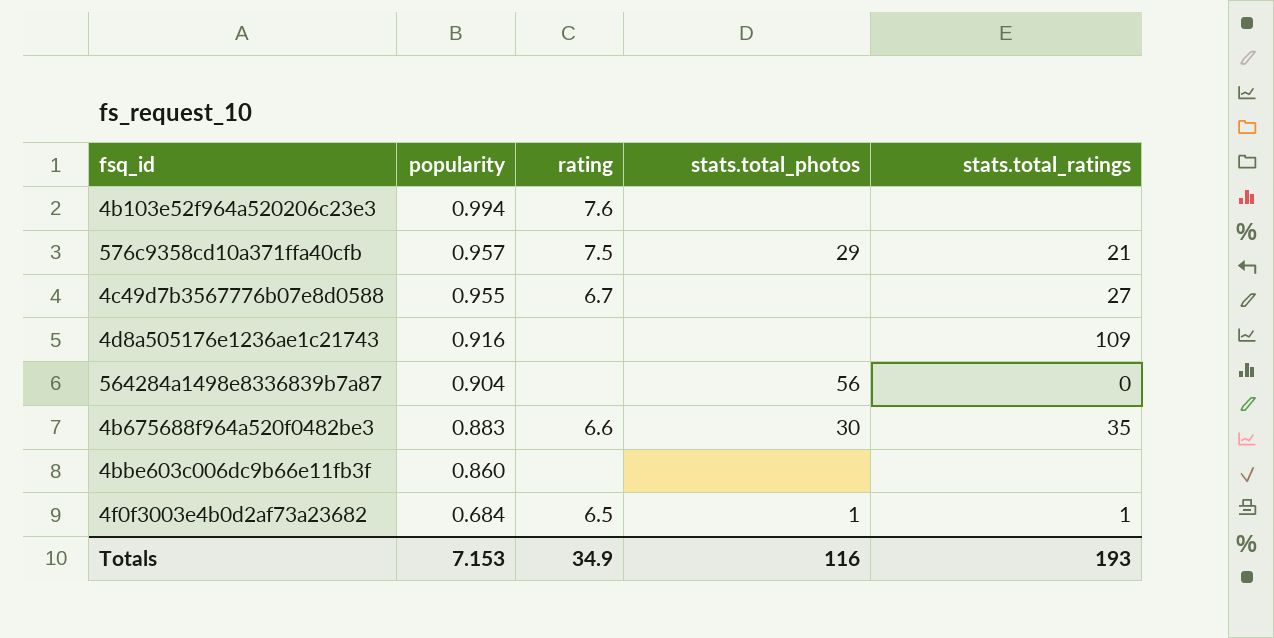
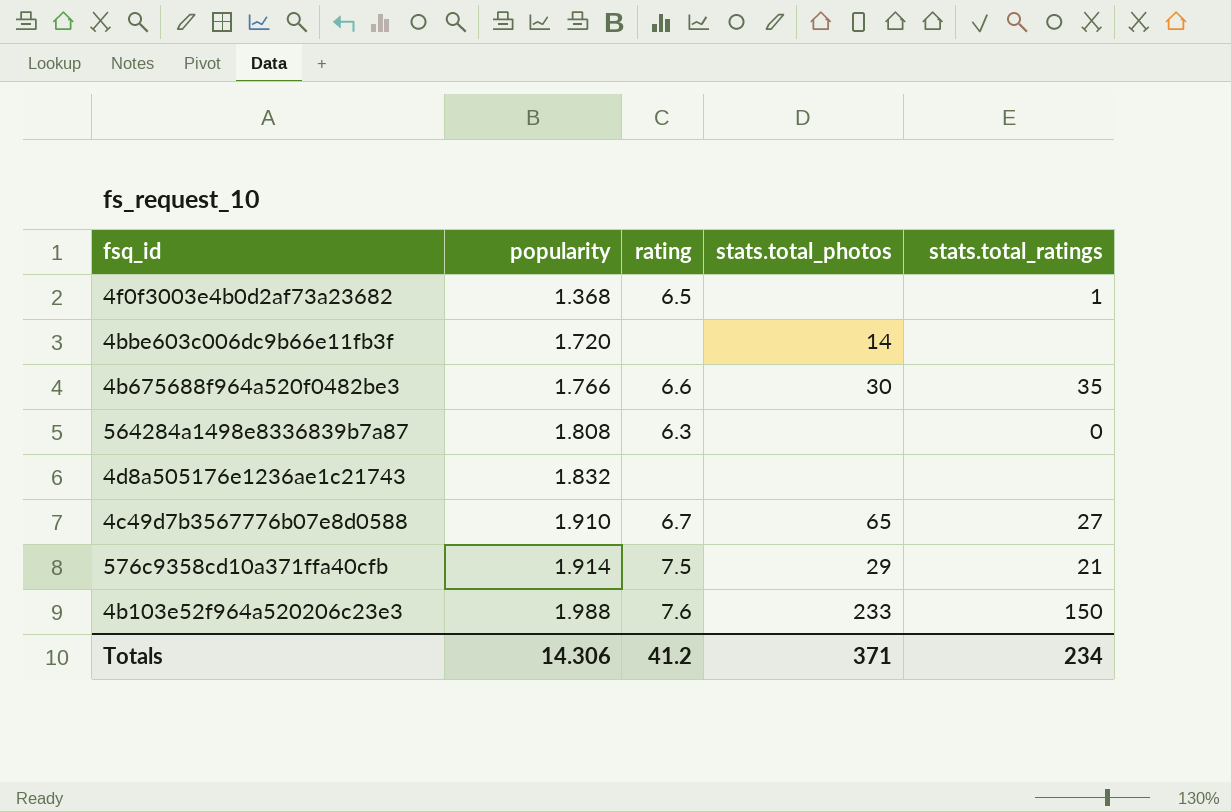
row order: popularity descending -> popularity ascending
4f0f3003e4b0d2af73a23682 | popularity: 0.684 -> 1.368
4f0f3003e4b0d2af73a23682 | stats.total_photos: 1 -> none
4bbe603c006dc9b66e11fb3f | popularity: 0.860 -> 1.720
4bbe603c006dc9b66e11fb3f | stats.total_photos: none -> 14
4b675688f964a520f0482be3 | popularity: 0.883 -> 1.766
564284a1498e8336839b7a87 | popularity: 0.904 -> 1.808
564284a1498e8336839b7a87 | rating: none -> 6.3
564284a1498e8336839b7a87 | stats.total_photos: 56 -> none
4d8a505176e1236ae1c21743 | popularity: 0.916 -> 1.832
4d8a505176e1236ae1c21743 | stats.total_ratings: 109 -> none
4c49d7b3567776b07e8d0588 | popularity: 0.955 -> 1.910
4c49d7b3567776b07e8d0588 | stats.total_photos: none -> 65
576c9358cd10a371ffa40cfb | popularity: 0.957 -> 1.914
4b103e52f964a520206c23e3 | popularity: 0.994 -> 1.988
4b103e52f964a520206c23e3 | stats.total_photos: none -> 233
4b103e52f964a520206c23e3 | stats.total_ratings: none -> 150
Totals | popularity: 7.153 -> 14.306
Totals | rating: 34.9 -> 41.2
Totals | stats.total_photos: 116 -> 371
Totals | stats.total_ratings: 193 -> 234

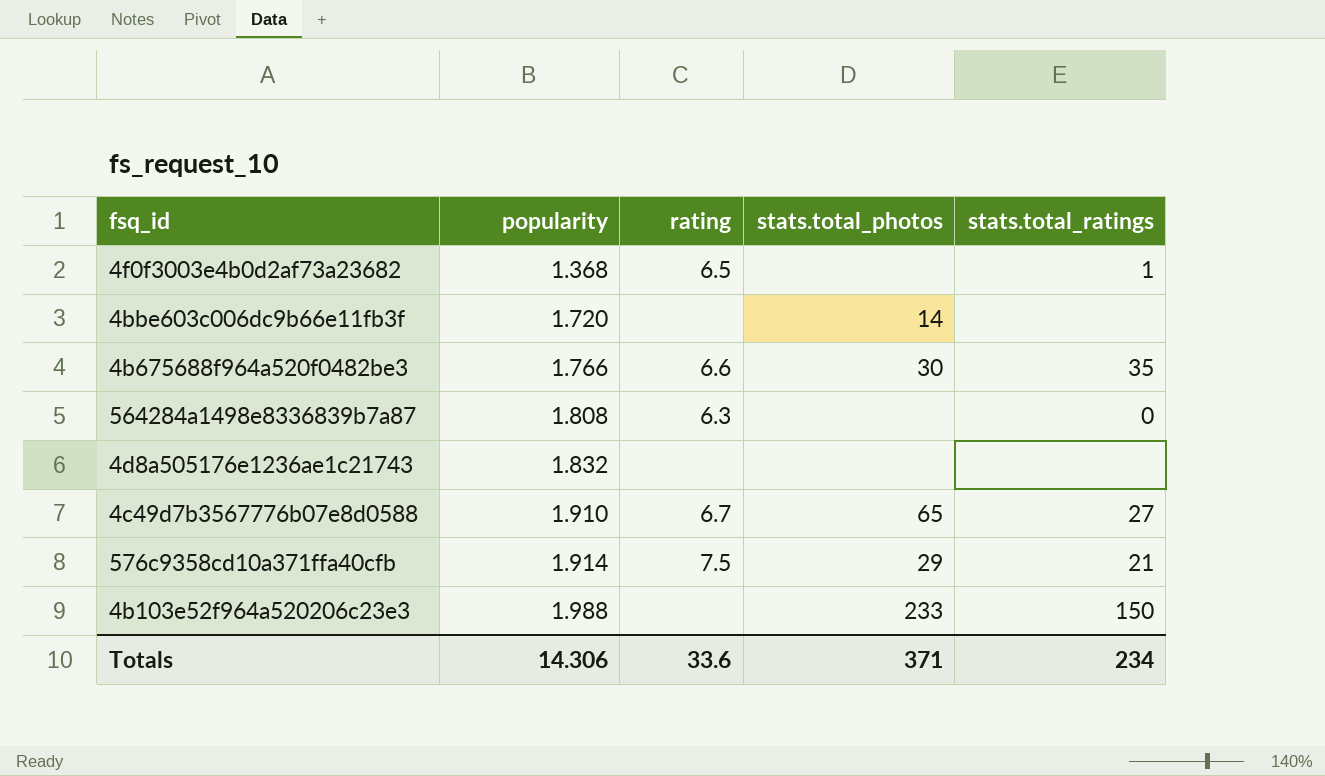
4b103e52f964a520206c23e3 | rating: 7.6 -> none
Totals | rating: 41.2 -> 33.6

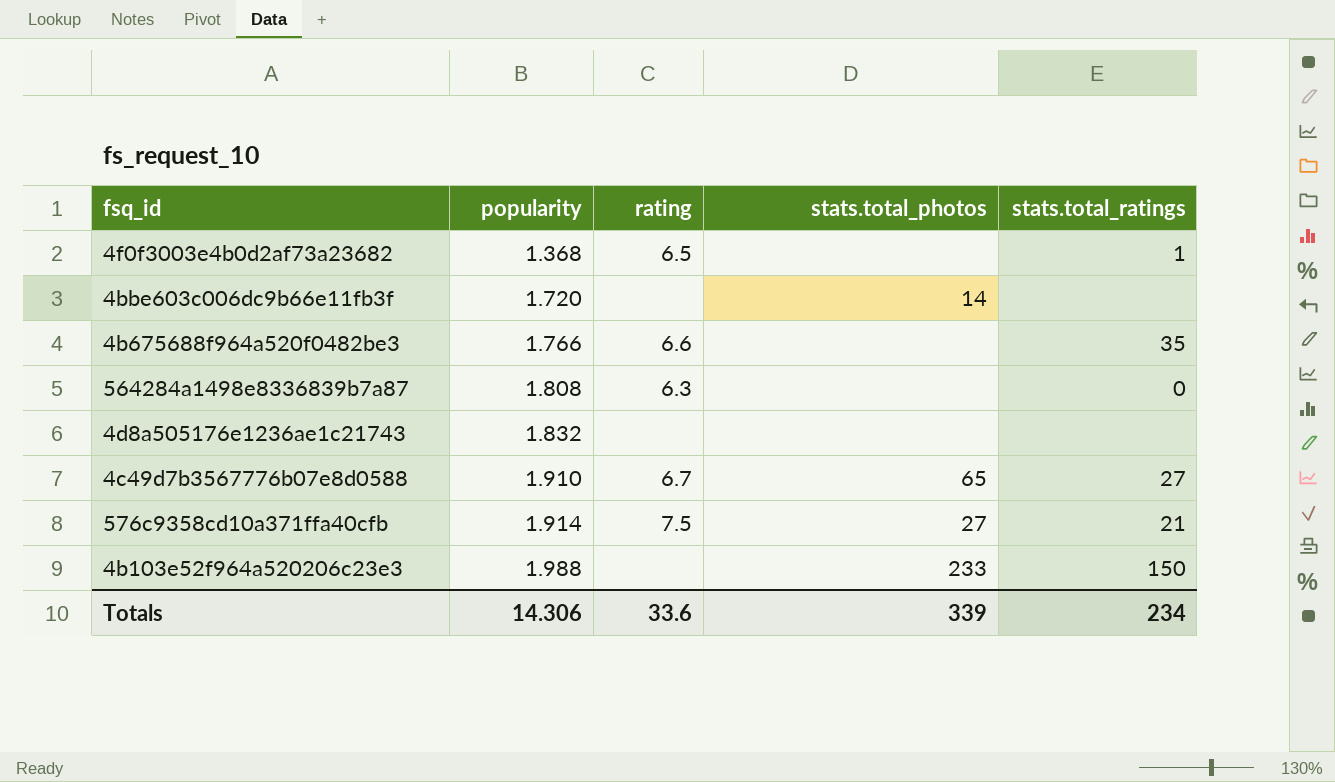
4b675688f964a520f0482be3 | stats.total_photos: 30 -> none
576c9358cd10a371ffa40cfb | stats.total_photos: 29 -> 27
Totals | stats.total_photos: 371 -> 339

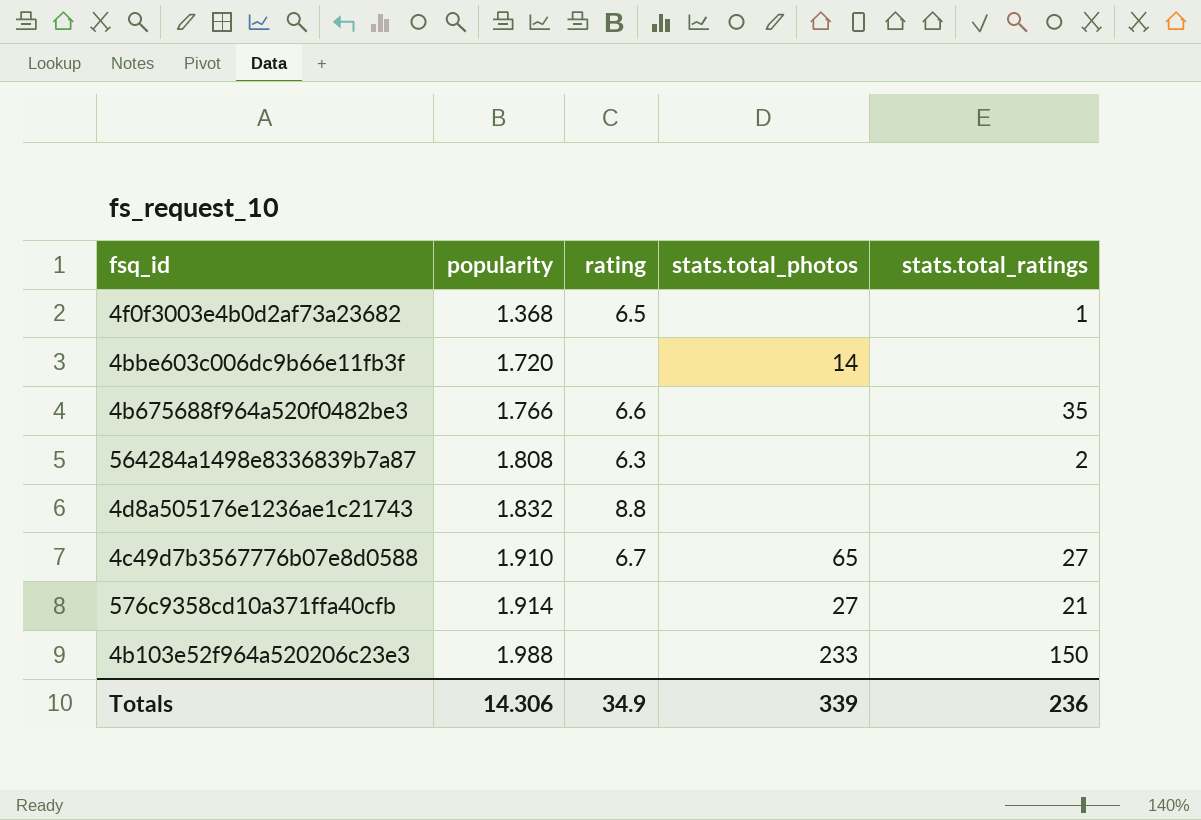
564284a1498e8336839b7a87 | stats.total_ratings: 0 -> 2
4d8a505176e1236ae1c21743 | rating: none -> 8.8
576c9358cd10a371ffa40cfb | rating: 7.5 -> none
Totals | rating: 33.6 -> 34.9
Totals | stats.total_ratings: 234 -> 236

